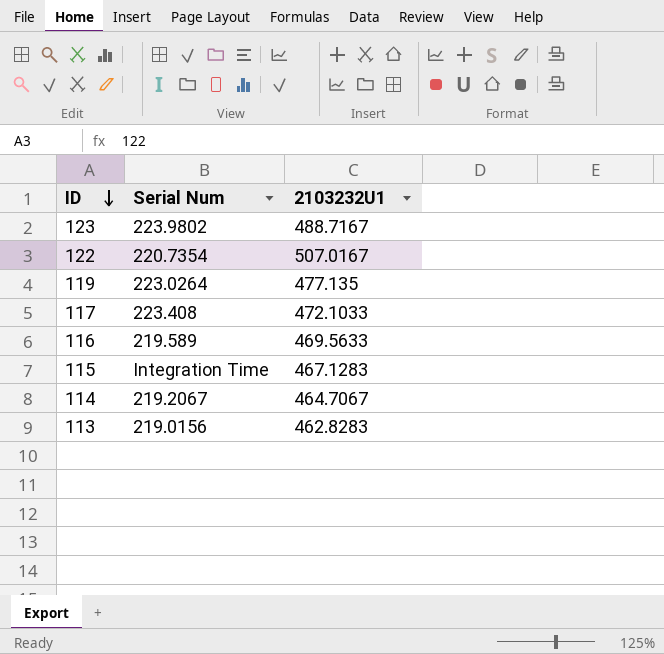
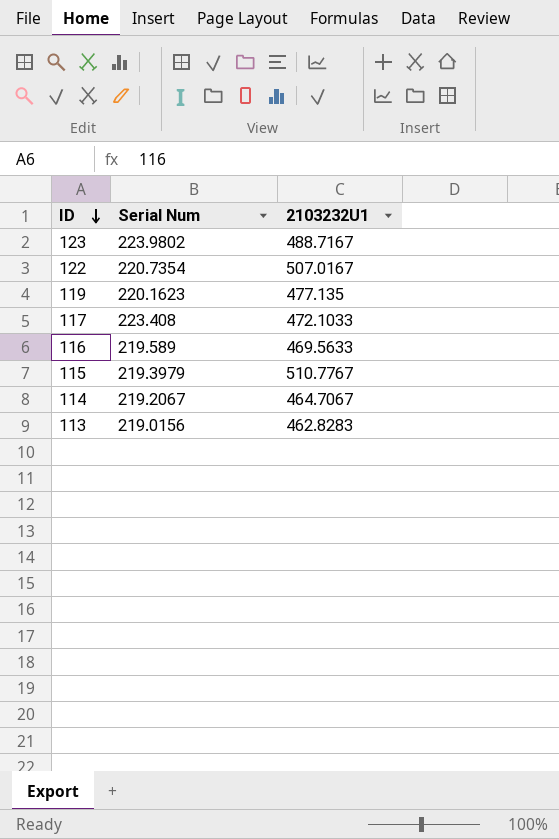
119 | Serial Num: 223.0264 -> 220.1623
115 | Serial Num: Integration Time -> 219.3979
115 | 2103232U1: 467.1283 -> 510.7767

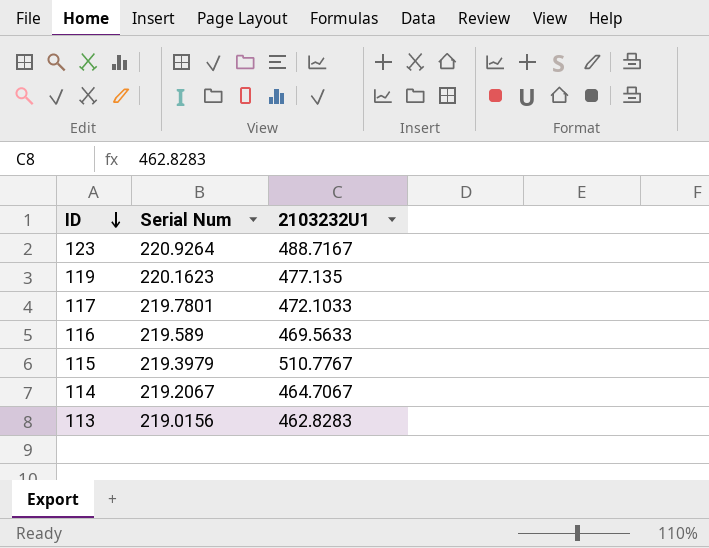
row 122: 220.7354 | 507.0167 -> none
123 | Serial Num: 223.9802 -> 220.9264
117 | Serial Num: 223.408 -> 219.7801

